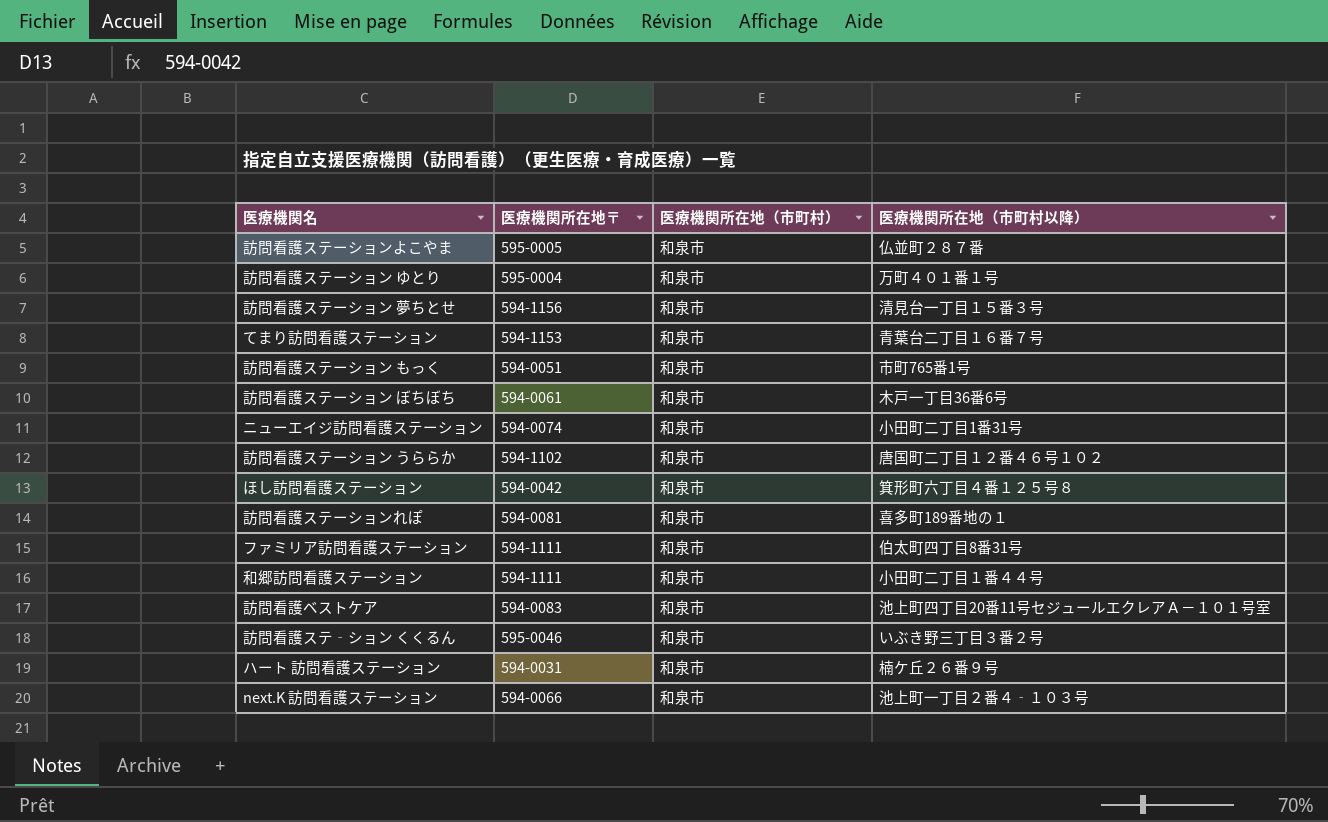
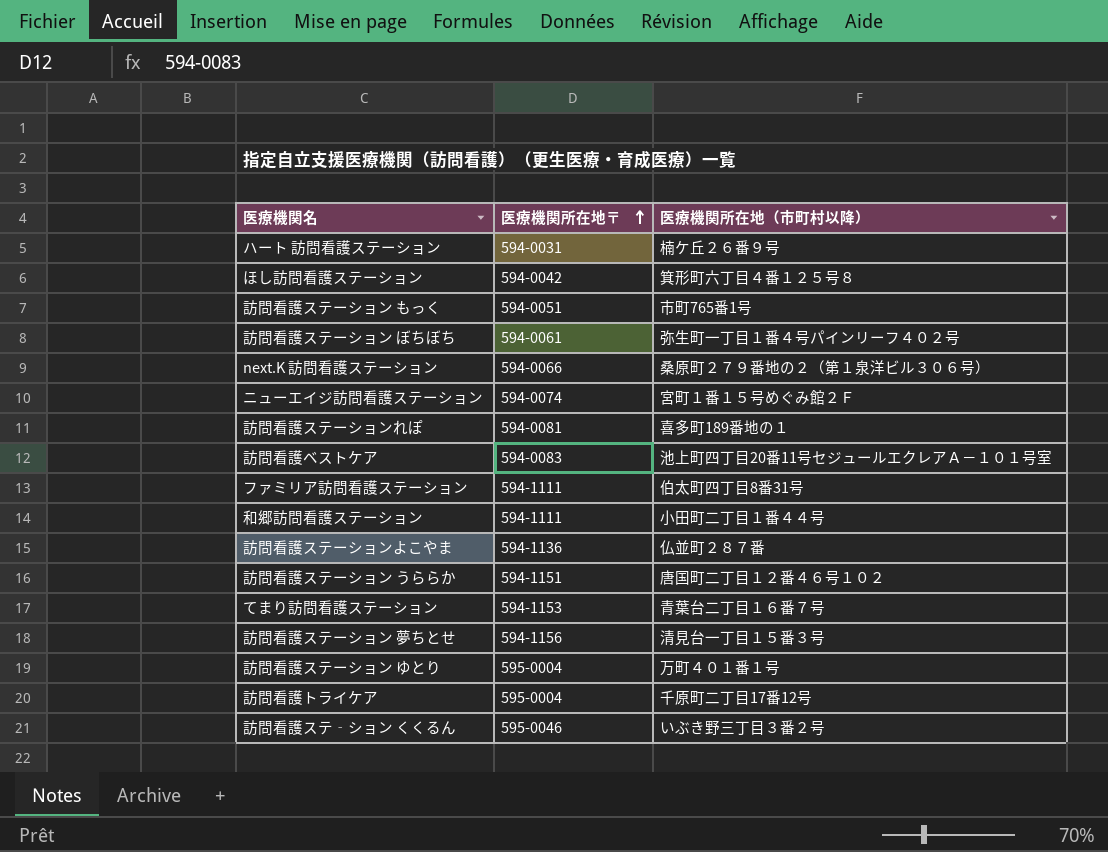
row order: none -> 医療機関所在地〒 ascending
column 医療機関所在地（市町村） | position: 3 -> none
訪問看護ステーション ぼちぼち | 医療機関所在地（市町村以降）: 木戸一丁目36番6号 -> 弥生町一丁目１番４号パインリーフ４０２号
next.K 訪問看護ステーション | 医療機関所在地（市町村以降）: 池上町一丁目２番４‐１０３号 -> 桑原町２７９番地の２（第１泉洋ビル３０６号）
ニューエイジ訪問看護ステーション | 医療機関所在地（市町村以降）: 小田町二丁目1番31号 -> 宮町１番１５号めぐみ館２Ｆ
訪問看護ステーションよこやま | 医療機関所在地〒: 595-0005 -> 594-1136
訪問看護ステーション うららか | 医療機関所在地〒: 594-1102 -> 594-1151
row 訪問看護トライケア: none -> 595-0004 | 千原町二丁目17番12号

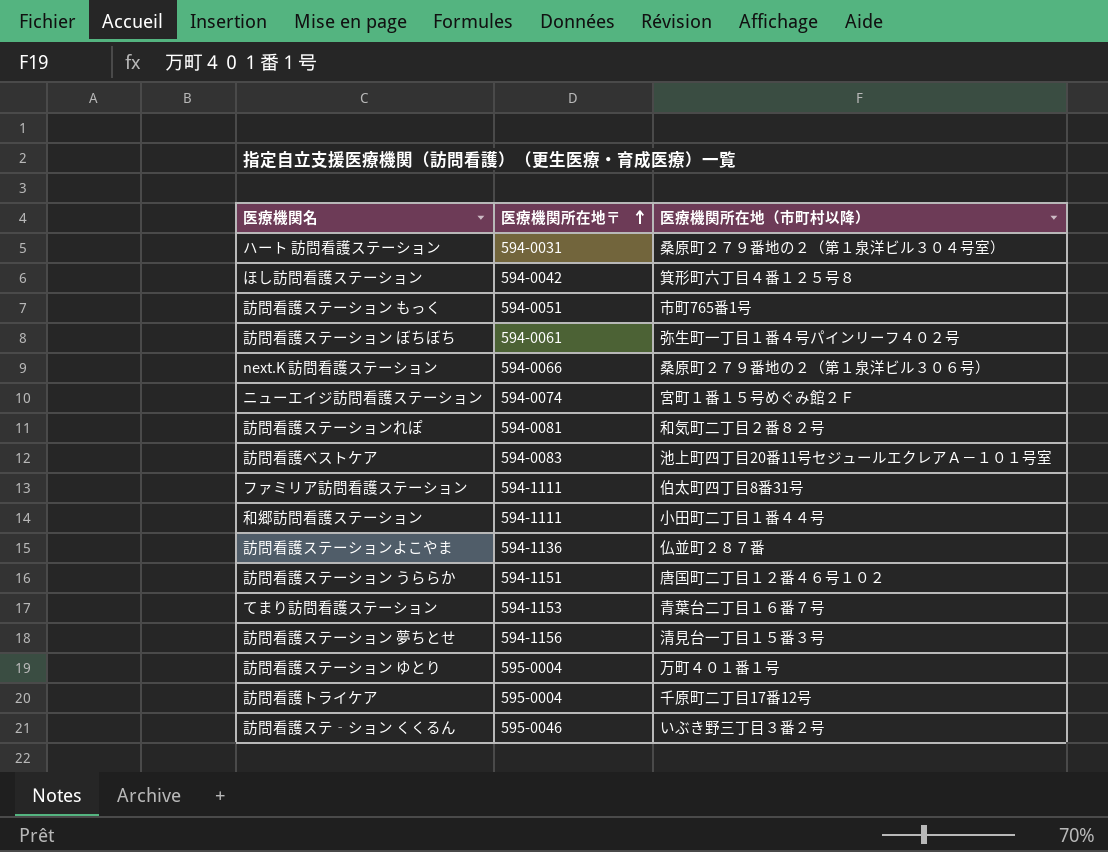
ハート 訪問看護ステーション | 医療機関所在地（市町村以降）: 楠ケ丘２６番９号 -> 桑原町２７９番地の２（第１泉洋ビル３０４号室）
訪問看護ステーションれぽ | 医療機関所在地（市町村以降）: 喜多町189番地の１ -> 和気町二丁目２番８２号

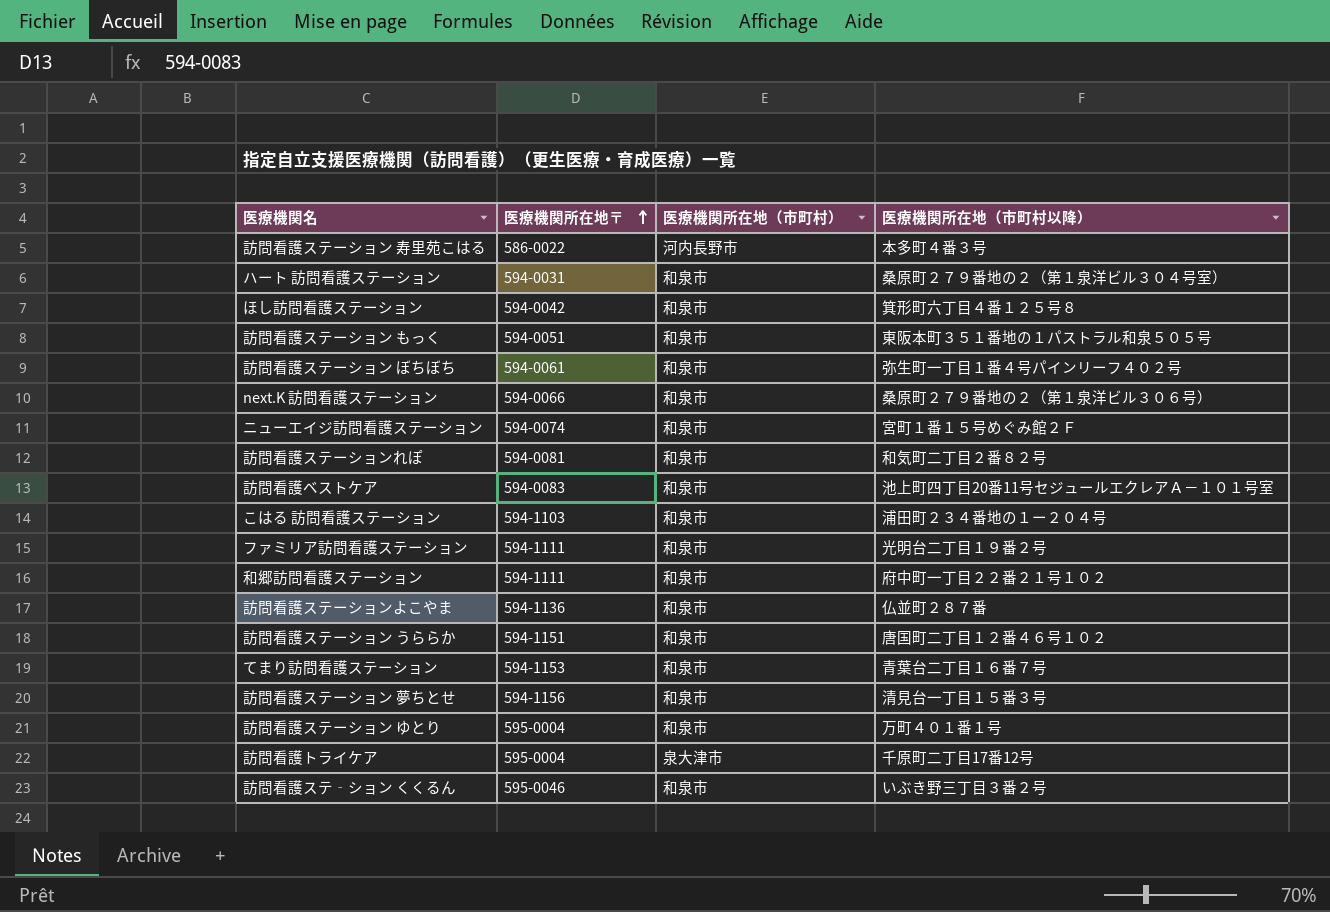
column 医療機関所在地（市町村） | position: none -> 3
row 訪問看護ステーション 寿里苑こはる: none -> 586-0022 | 河内長野市 | 本多町４番３号
訪問看護ステーション もっく | 医療機関所在地（市町村以降）: 市町765番1号 -> 東阪本町３５１番地の１パストラル和泉５０５号
row こはる 訪問看護ステーション: none -> 594-1103 | 和泉市 | 浦田町２３４番地の１ー２０４号
ファミリア訪問看護ステーション | 医療機関所在地（市町村以降）: 伯太町四丁目8番31号 -> 光明台二丁目１９番２号
和郷訪問看護ステーション | 医療機関所在地（市町村以降）: 小田町二丁目１番４４号 -> 府中町一丁目２２番２１号１０２

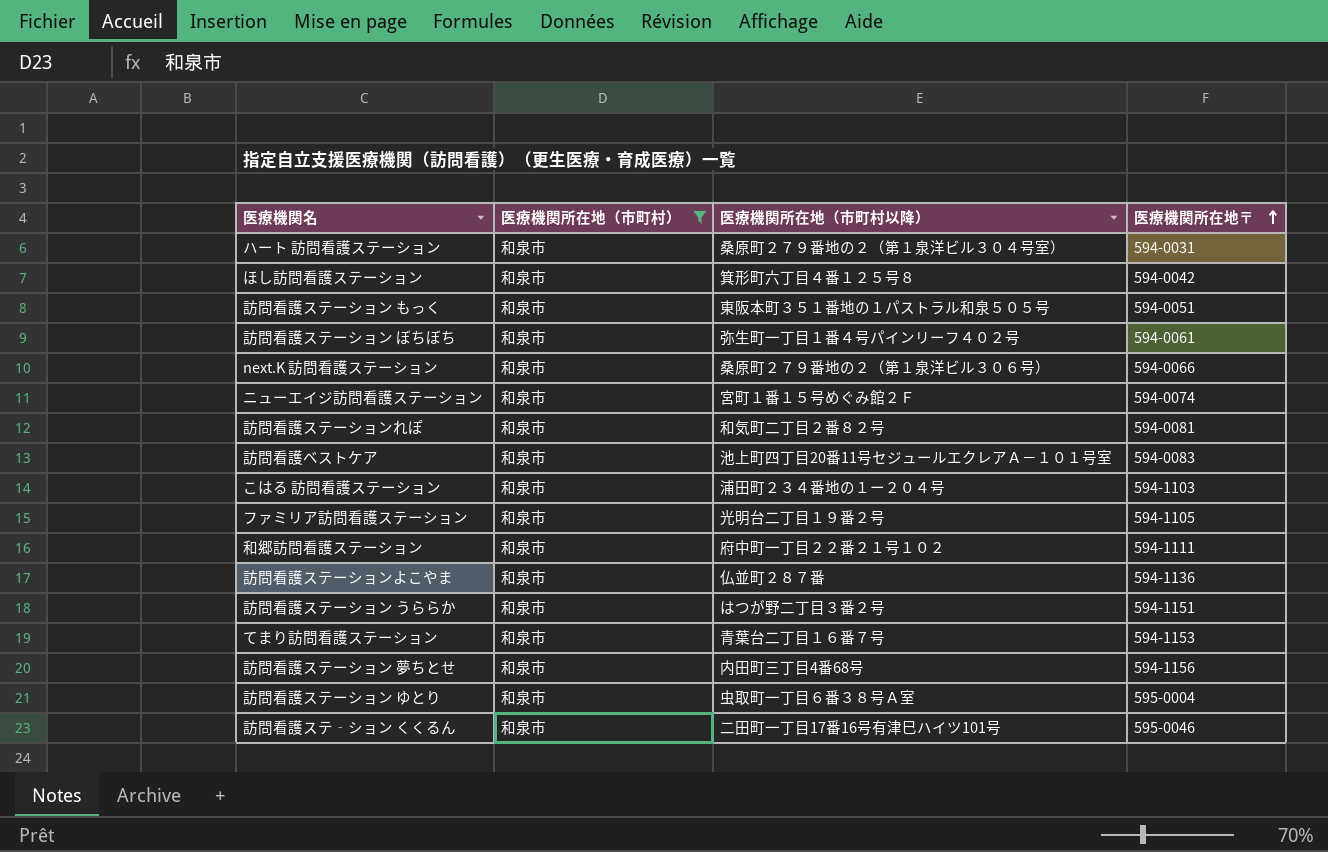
filter: none -> 医療機関所在地（市町村） = 和泉市
column 医療機関所在地〒 | position: 2 -> 4
ファミリア訪問看護ステーション | 医療機関所在地〒: 594-1111 -> 594-1105
訪問看護ステーション うららか | 医療機関所在地（市町村以降）: 唐国町二丁目１２番４６号１０２ -> はつが野二丁目３番２号
訪問看護ステーション 夢ちとせ | 医療機関所在地（市町村以降）: 清見台一丁目１５番３号 -> 内田町三丁目4番68号
訪問看護ステーション ゆとり | 医療機関所在地（市町村以降）: 万町４０１番１号 -> 虫取町一丁目６番３８号Ａ室
訪問看護ステ‐ション くくるん | 医療機関所在地（市町村以降）: いぶき野三丁目３番２号 -> 二田町一丁目17番16号有津巳ハイツ101号

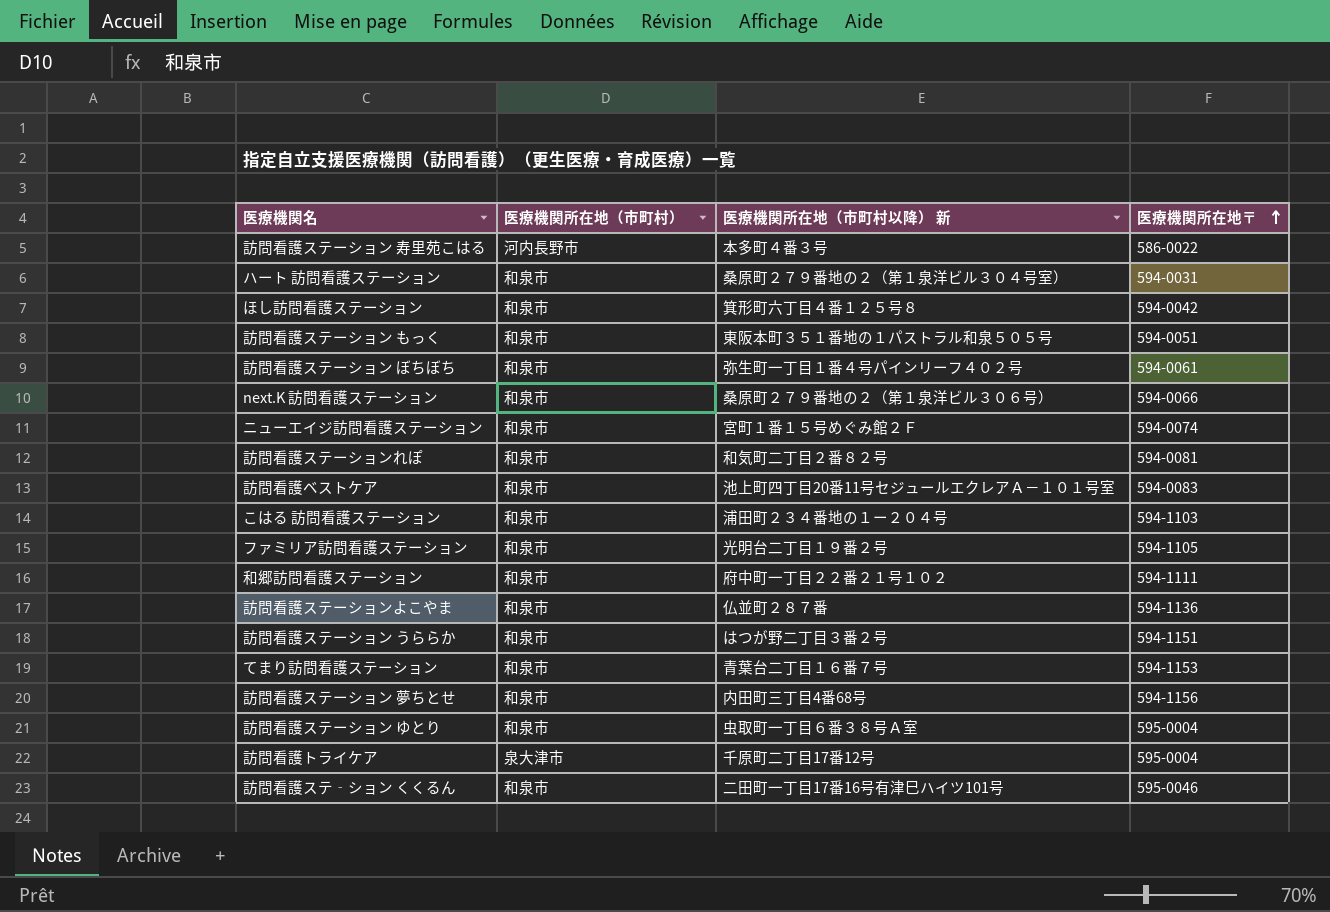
filter: 医療機関所在地（市町村） = 和泉市 -> none
column name: 医療機関所在地（市町村以降） -> 医療機関所在地（市町村以降） 新

